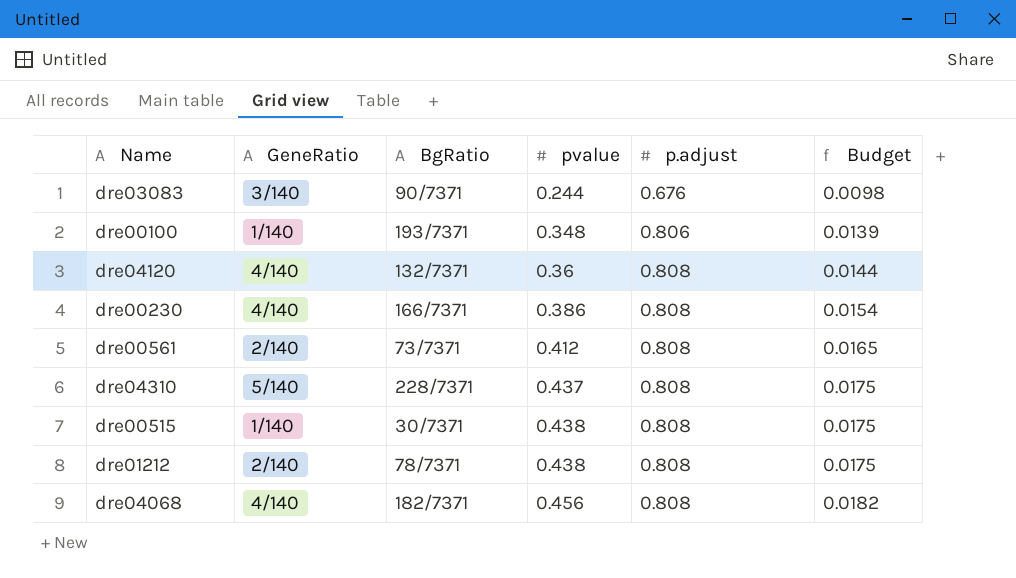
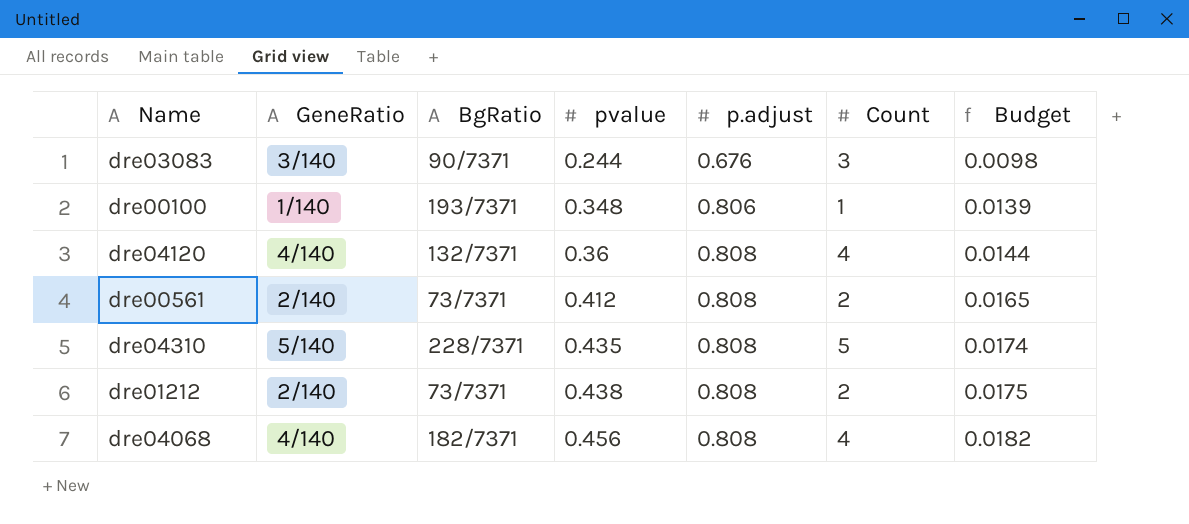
column Count | position: none -> 6
row dre00230: 4/140 | 166/7371 | 0.386 | 0.808 | 0.0154 -> none
row dre00515: 1/140 | 30/7371 | 0.438 | 0.808 | 0.0175 -> none
dre04310 | pvalue: 0.437 -> 0.435
dre04310 | Budget: 0.0175 -> 0.0174
dre01212 | BgRatio: 78/7371 -> 73/7371

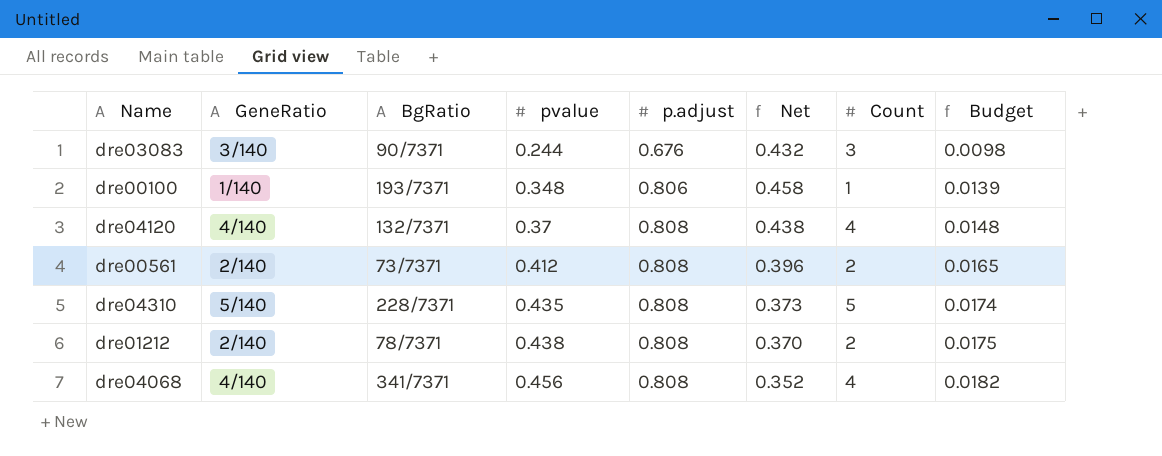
column Net | formula: none -> [p.adjust] - [pvalue]
dre04120 | pvalue: 0.36 -> 0.37
dre04120 | Budget: 0.0144 -> 0.0148
dre01212 | BgRatio: 73/7371 -> 78/7371
dre04068 | BgRatio: 182/7371 -> 341/7371

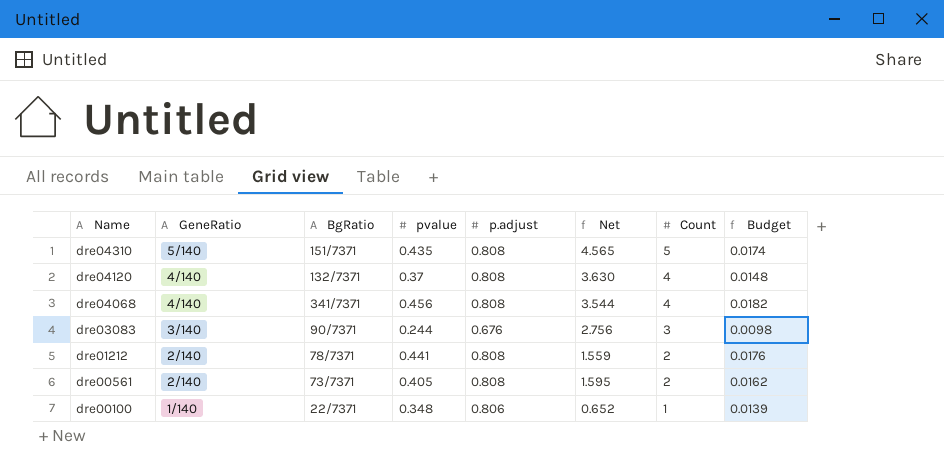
row order: pvalue ascending -> Name descending
column Net | formula: [p.adjust] - [pvalue] -> [Count] - [pvalue]
dre04310 | BgRatio: 228/7371 -> 151/7371
dre01212 | pvalue: 0.438 -> 0.441
dre01212 | Budget: 0.0175 -> 0.0176
dre00561 | pvalue: 0.412 -> 0.405
dre00561 | Budget: 0.0165 -> 0.0162
dre00100 | BgRatio: 193/7371 -> 22/7371

